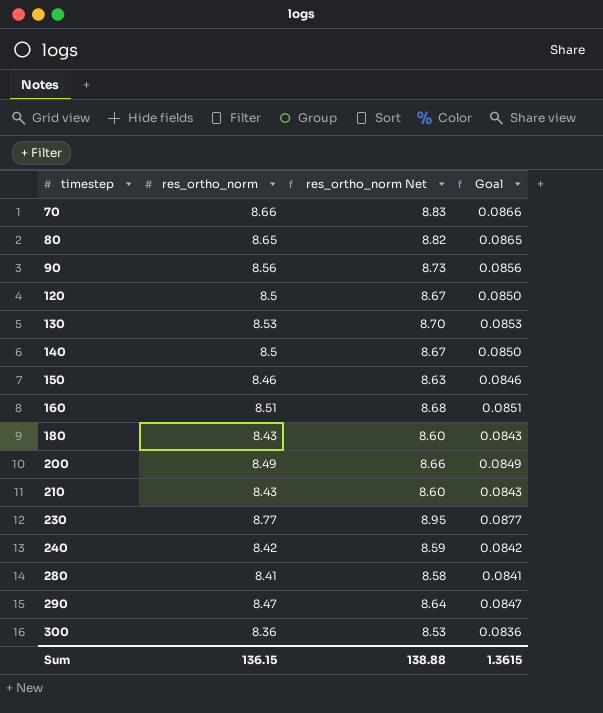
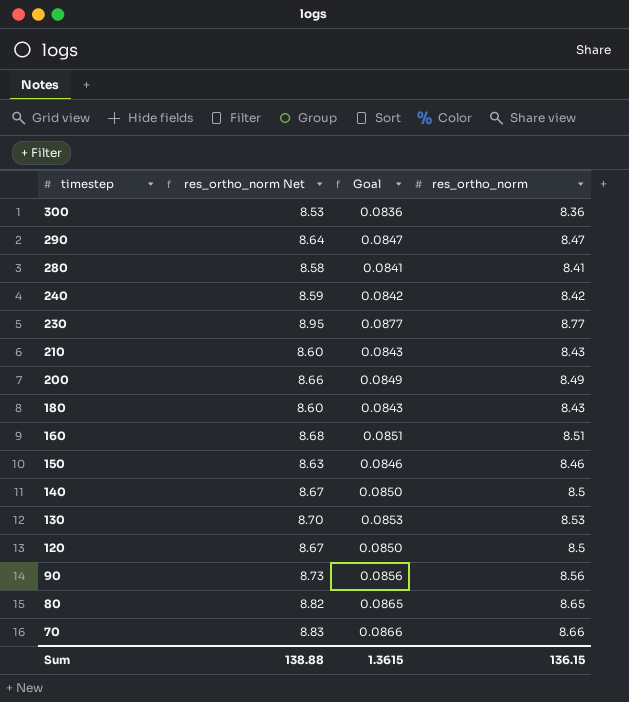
row order: timestep ascending -> timestep descending
column res_ortho_norm | position: 2 -> 4

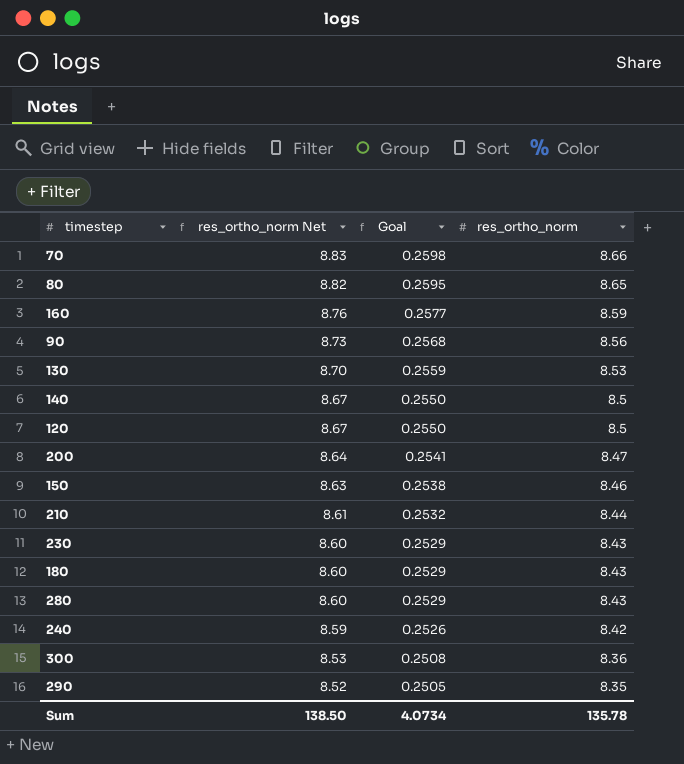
row order: timestep descending -> res_ortho_norm Net descending
column Goal | formula: [res_ortho_norm] * 0.01 -> [res_ortho_norm] * 0.03
160 | res_ortho_norm Net: 8.68 -> 8.76
160 | res_ortho_norm: 8.51 -> 8.59
200 | res_ortho_norm Net: 8.66 -> 8.64
200 | res_ortho_norm: 8.49 -> 8.47
210 | res_ortho_norm Net: 8.60 -> 8.61
210 | res_ortho_norm: 8.43 -> 8.44
230 | res_ortho_norm Net: 8.95 -> 8.60
230 | res_ortho_norm: 8.77 -> 8.43
280 | res_ortho_norm Net: 8.58 -> 8.60
280 | res_ortho_norm: 8.41 -> 8.43
290 | res_ortho_norm Net: 8.64 -> 8.52
290 | res_ortho_norm: 8.47 -> 8.35
Sum | res_ortho_norm Net: 138.88 -> 138.50
Sum | Goal: 1.3615 -> 4.0734
Sum | res_ortho_norm: 136.15 -> 135.78

